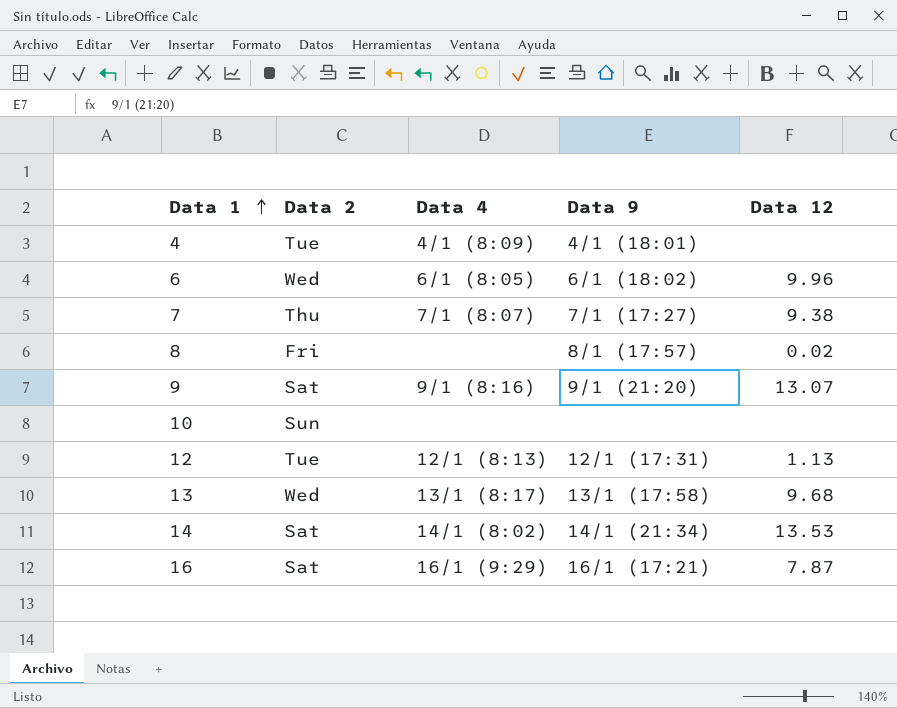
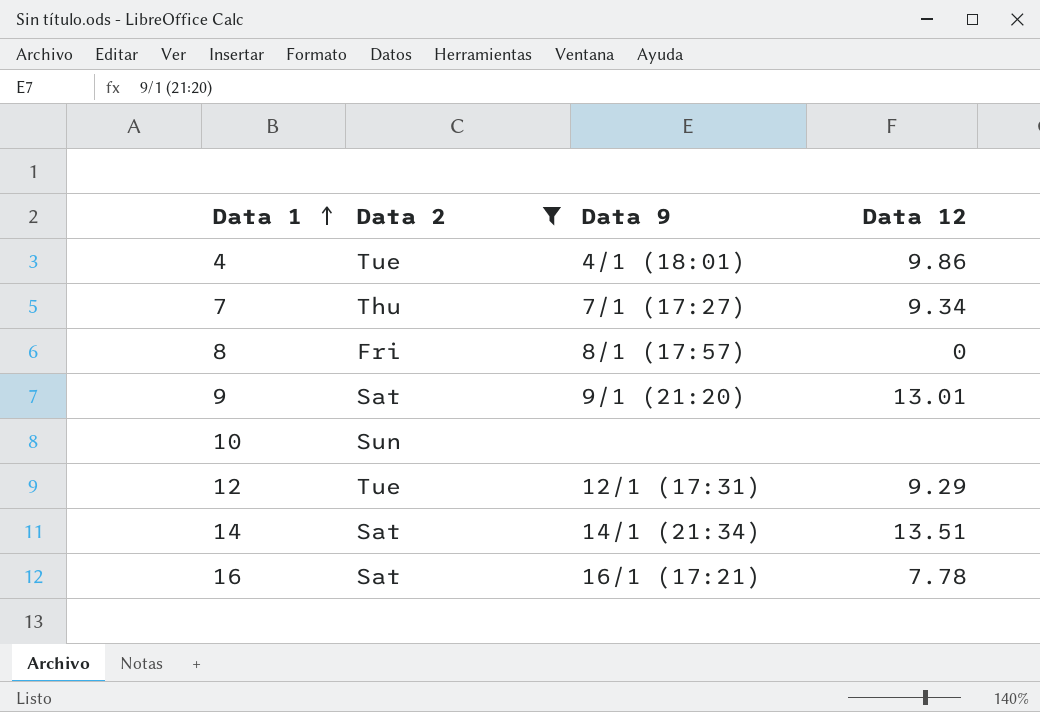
filter: none -> Data 2 != Wed
column Data 4 | position: 3 -> none
4 | Data 12: none -> 9.86
7 | Data 12: 9.38 -> 9.34
8 | Data 12: 0.02 -> 0
9 | Data 12: 13.07 -> 13.01
12 | Data 12: 1.13 -> 9.29
14 | Data 12: 13.53 -> 13.51
16 | Data 12: 7.87 -> 7.78

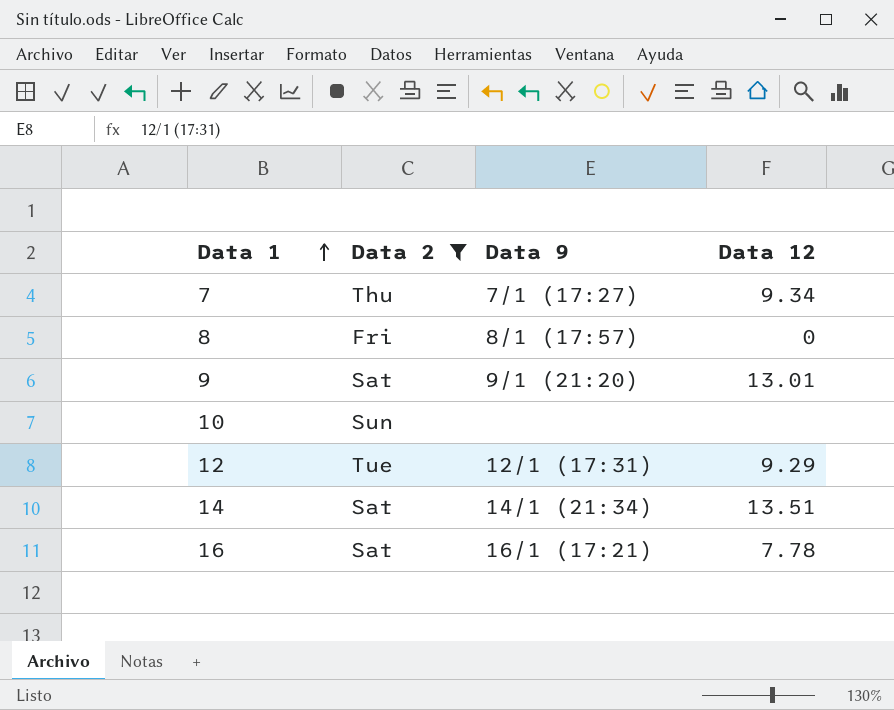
row 4: Tue | 4/1 (18:01) | 9.86 -> none

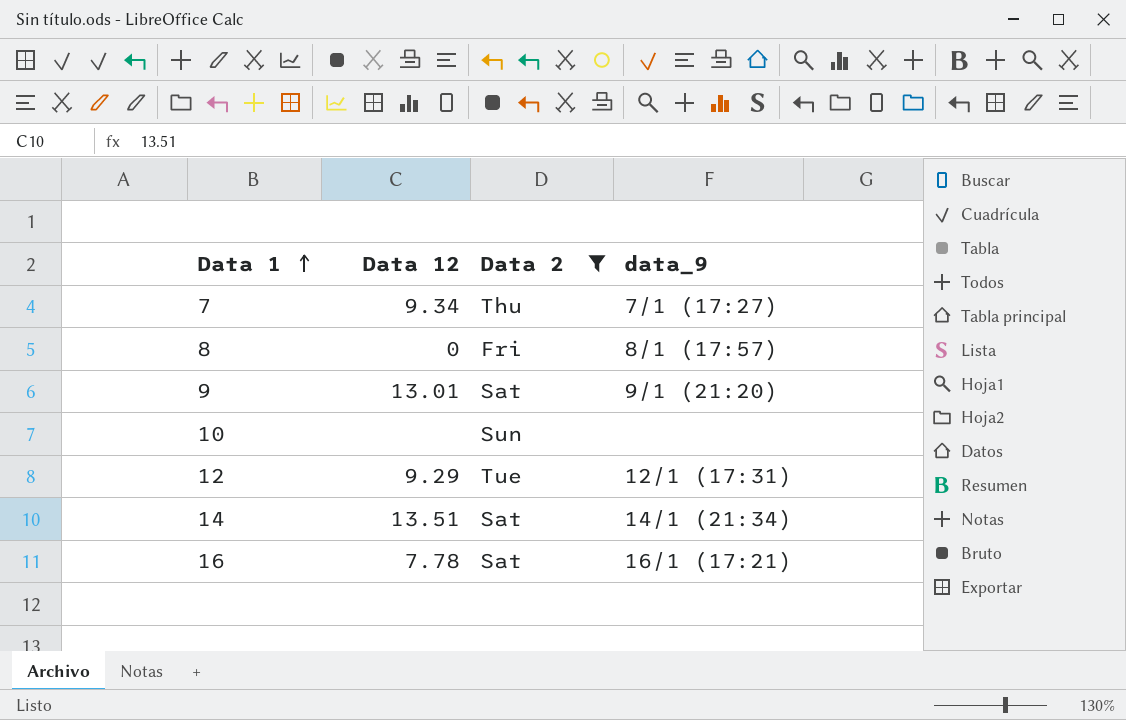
column Data 12 | position: 4 -> 2
column name: Data 9 -> data_9

